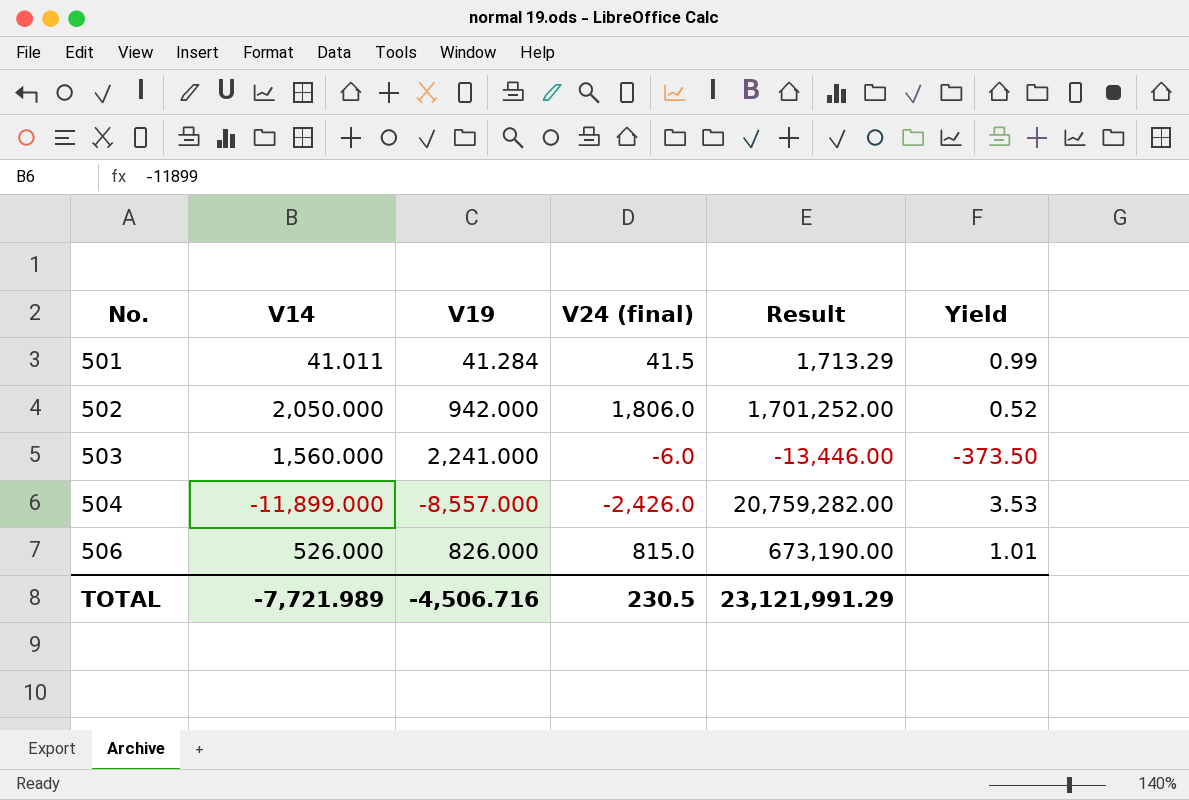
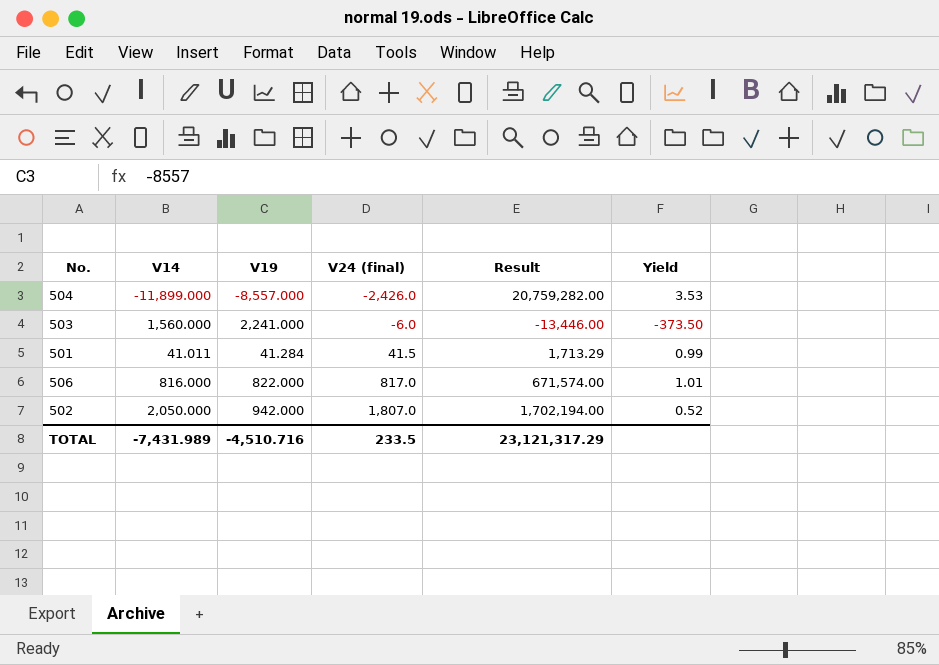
row order: No. ascending -> V24 (final) ascending
506 | V14: 526.000 -> 816.000
506 | V19: 826.000 -> 822.000
506 | V24 (final): 815.0 -> 817.0
506 | Result: 673,190.00 -> 671,574.00
502 | V24 (final): 1,806.0 -> 1,807.0
502 | Result: 1,701,252.00 -> 1,702,194.00
TOTAL | V14: -7,721.989 -> -7,431.989
TOTAL | V19: -4,506.716 -> -4,510.716
TOTAL | V24 (final): 230.5 -> 233.5
TOTAL | Result: 23,121,991.29 -> 23,121,317.29

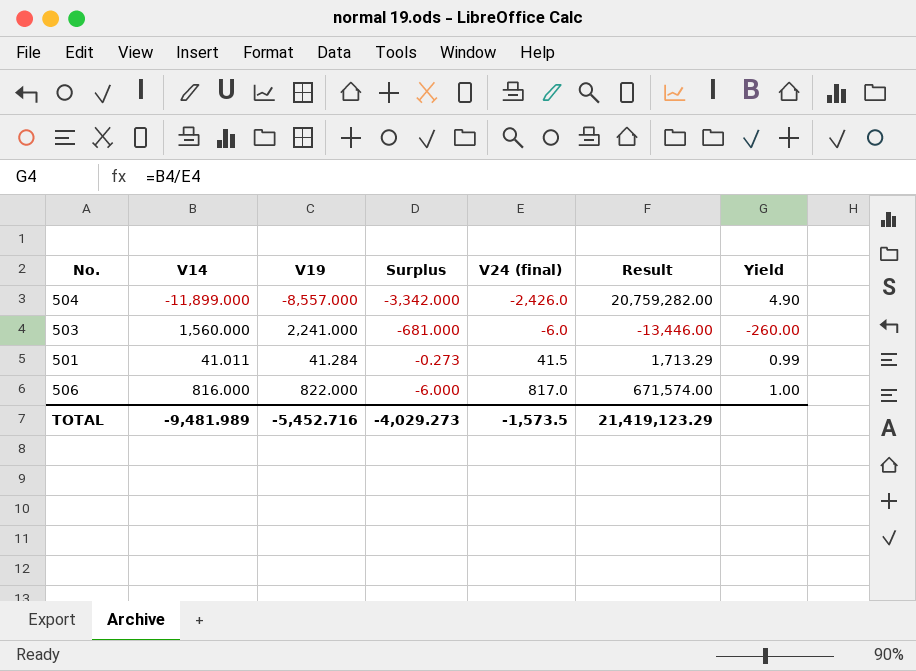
column Surplus | formula: none -> [V14] - [V19]
column Yield | formula: [V19] / [V24 (final)] -> [V14] / [V24 (final)]
row 502: 2,050.000 | 942.000 | 1,807.0 | 1,702,194.00 | 0.52 -> none
TOTAL | V14: -7,431.989 -> -9,481.989
TOTAL | V19: -4,510.716 -> -5,452.716
TOTAL | V24 (final): 233.5 -> -1,573.5
TOTAL | Result: 23,121,317.29 -> 21,419,123.29

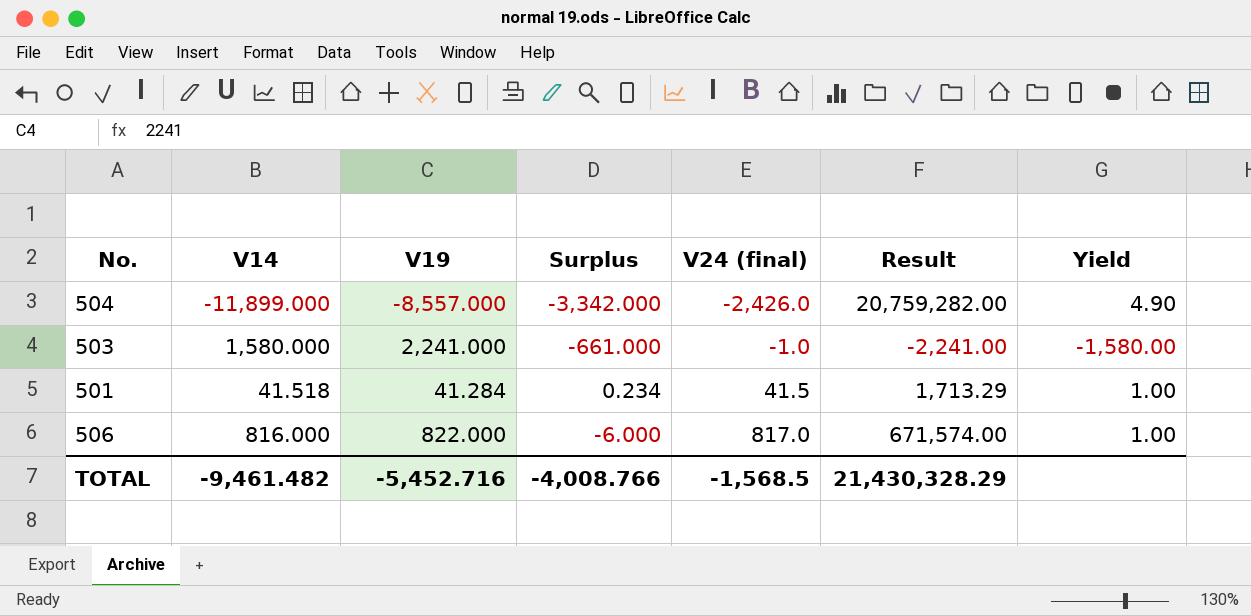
503 | V14: 1,560.000 -> 1,580.000
503 | Surplus: -681.000 -> -661.000
503 | V24 (final): -6.0 -> -1.0
503 | Result: -13,446.00 -> -2,241.00
503 | Yield: -260.00 -> -1,580.00
501 | V14: 41.011 -> 41.518
501 | Surplus: -0.273 -> 0.234
501 | Yield: 0.99 -> 1.00
TOTAL | V14: -9,481.989 -> -9,461.482
TOTAL | Surplus: -4,029.273 -> -4,008.766
TOTAL | V24 (final): -1,573.5 -> -1,568.5
TOTAL | Result: 21,419,123.29 -> 21,430,328.29

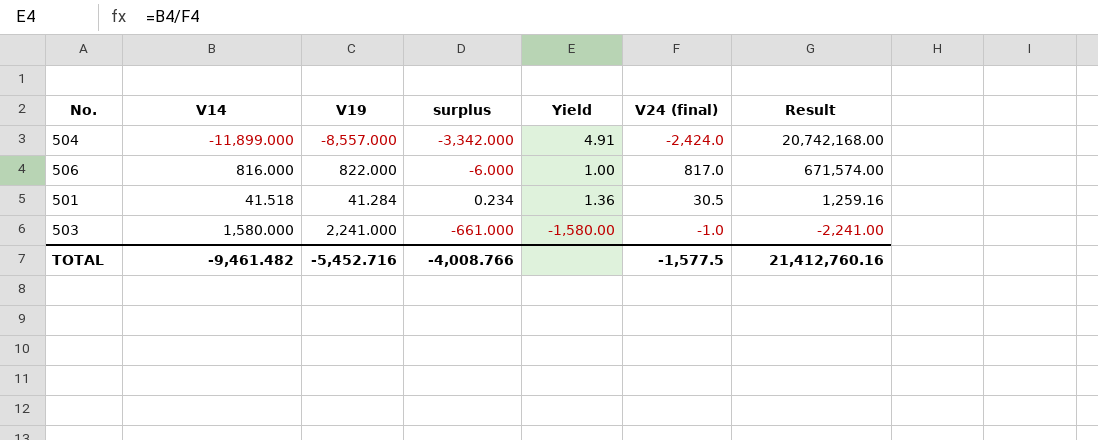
row order: V24 (final) ascending -> Result descending
column name: Surplus -> surplus
column Yield | position: 7 -> 5
504 | Yield: 4.90 -> 4.91
504 | V24 (final): -2,426.0 -> -2,424.0
504 | Result: 20,759,282.00 -> 20,742,168.00
501 | Yield: 1.00 -> 1.36
501 | V24 (final): 41.5 -> 30.5
501 | Result: 1,713.29 -> 1,259.16
TOTAL | V24 (final): -1,568.5 -> -1,577.5
TOTAL | Result: 21,430,328.29 -> 21,412,760.16

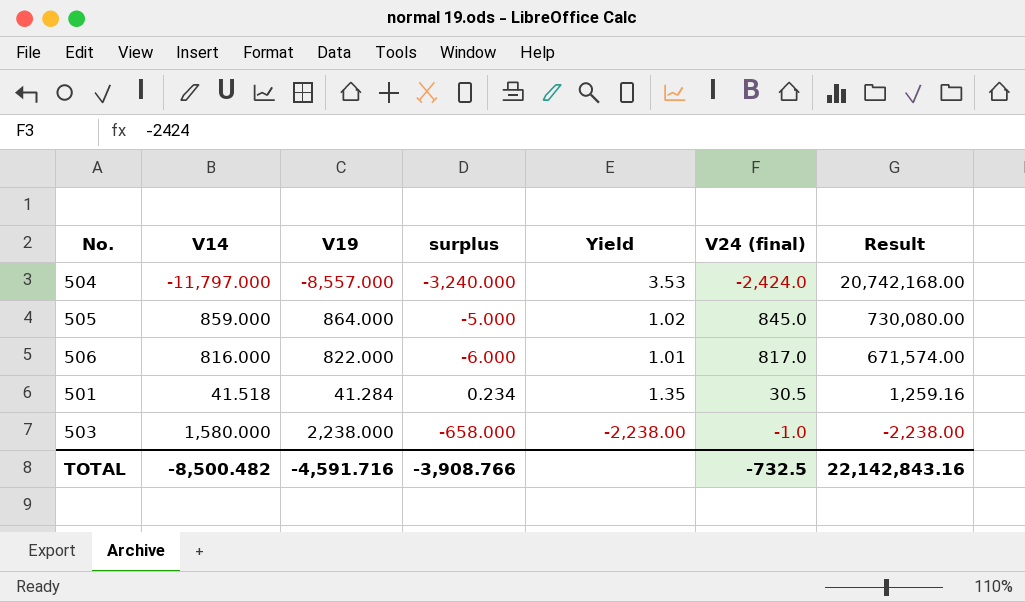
column Yield | formula: [V14] / [V24 (final)] -> [V19] / [V24 (final)]
504 | V14: -11,899.000 -> -11,797.000
504 | surplus: -3,342.000 -> -3,240.000
row 505: none -> 859.000 | 864.000 | -5.000 | 1.02 | 845.0 | 730,080.00
503 | V19: 2,241.000 -> 2,238.000
503 | surplus: -661.000 -> -658.000
503 | Result: -2,241.00 -> -2,238.00
TOTAL | V14: -9,461.482 -> -8,500.482
TOTAL | V19: -5,452.716 -> -4,591.716
TOTAL | surplus: -4,008.766 -> -3,908.766
TOTAL | V24 (final): -1,577.5 -> -732.5
TOTAL | Result: 21,412,760.16 -> 22,142,843.16

